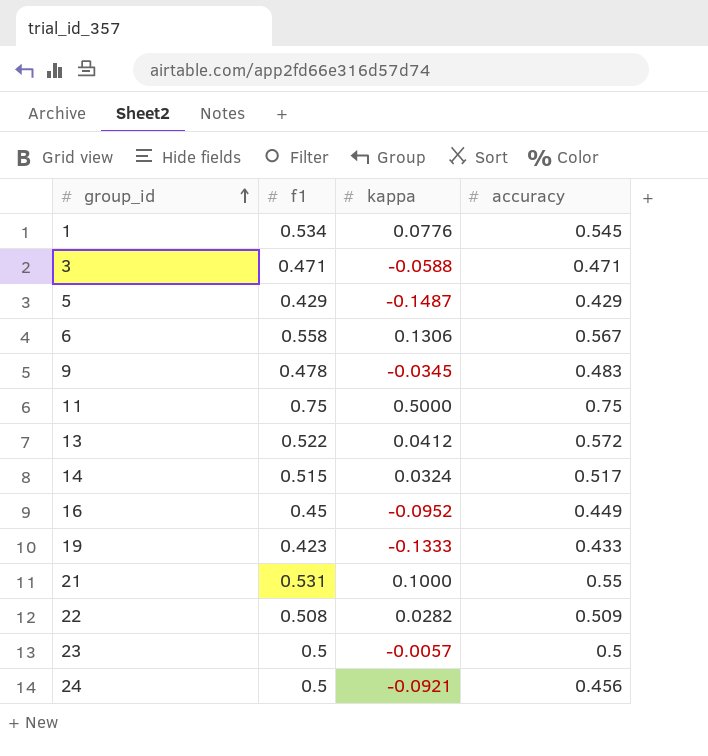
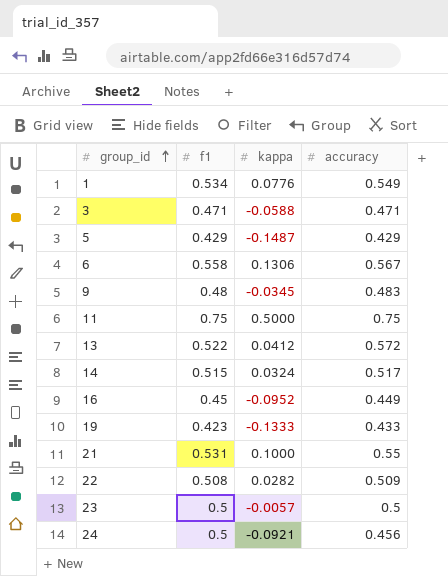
1 | accuracy: 0.545 -> 0.549
9 | f1: 0.478 -> 0.48

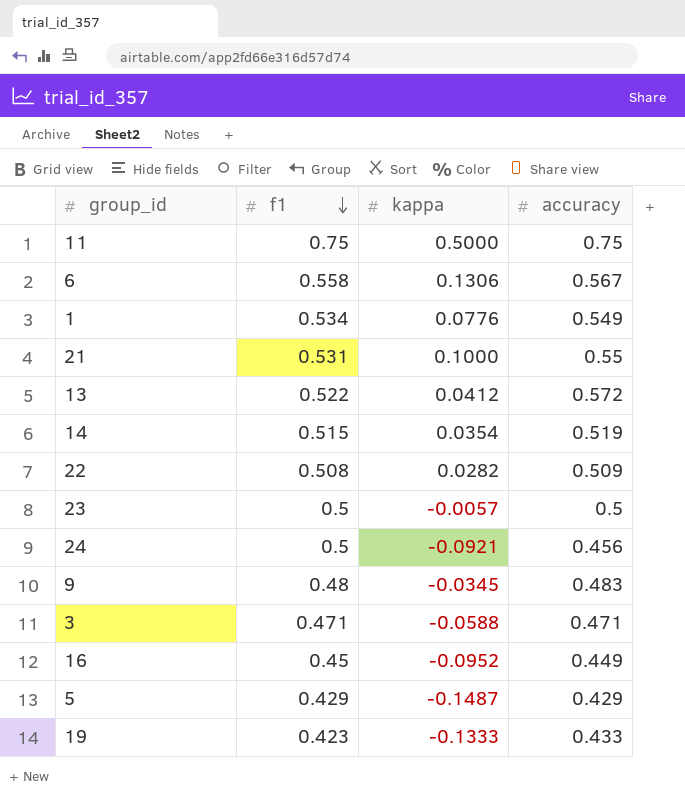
row order: group_id ascending -> f1 descending
14 | kappa: 0.0324 -> 0.0354
14 | accuracy: 0.517 -> 0.519

